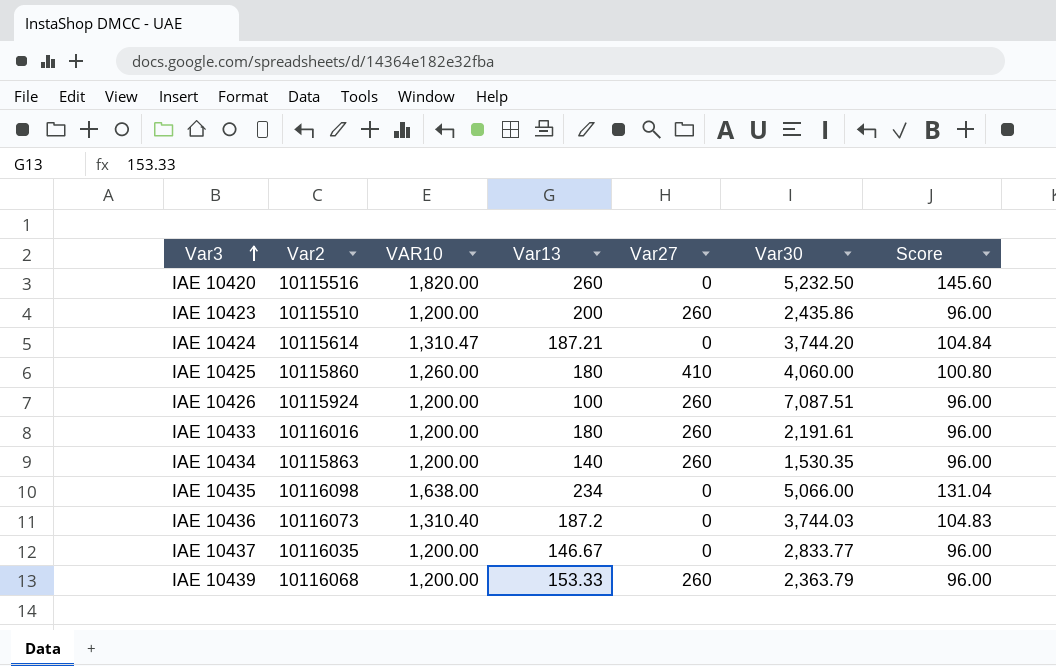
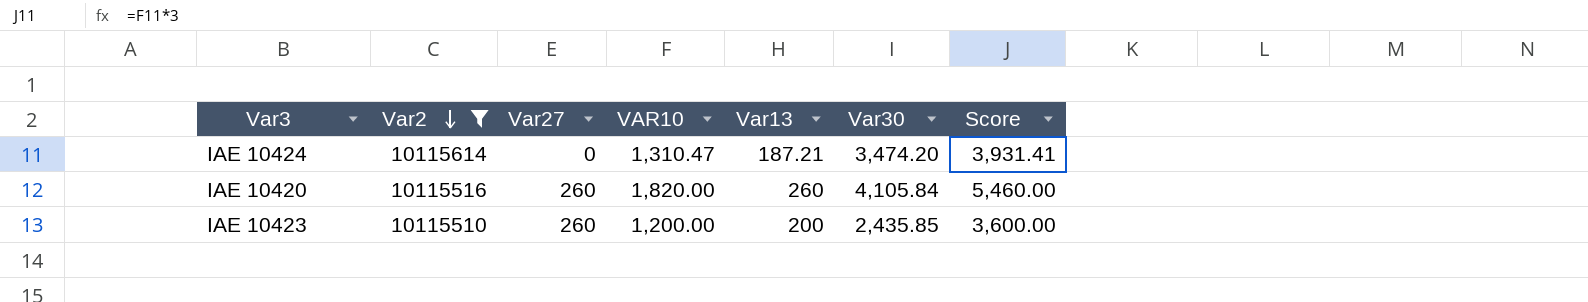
filter: none -> Var2 <= 10115614
row order: Var3 ascending -> Var2 descending
column Var27 | position: 5 -> 3
column Score | formula: [VAR10] * 0.08 -> [VAR10] * 3
IAE 10424 | Var30: 3,744.20 -> 3,474.20
IAE 10420 | Var27: 0 -> 260
IAE 10420 | Var30: 5,232.50 -> 4,105.84
IAE 10423 | Var30: 2,435.86 -> 2,435.85

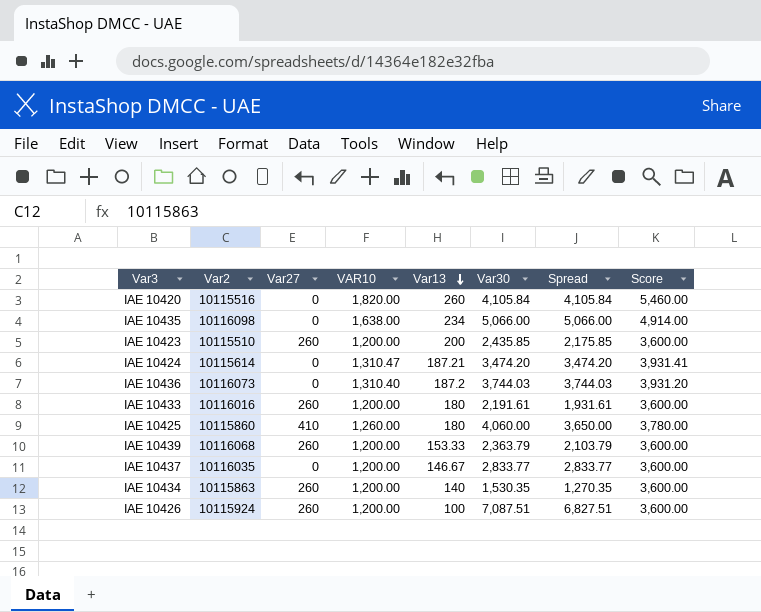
filter: Var2 <= 10115614 -> none
row order: Var2 descending -> Var13 descending
column Spread | formula: none -> [Var30] - [Var27]
IAE 10420 | Var27: 260 -> 0

